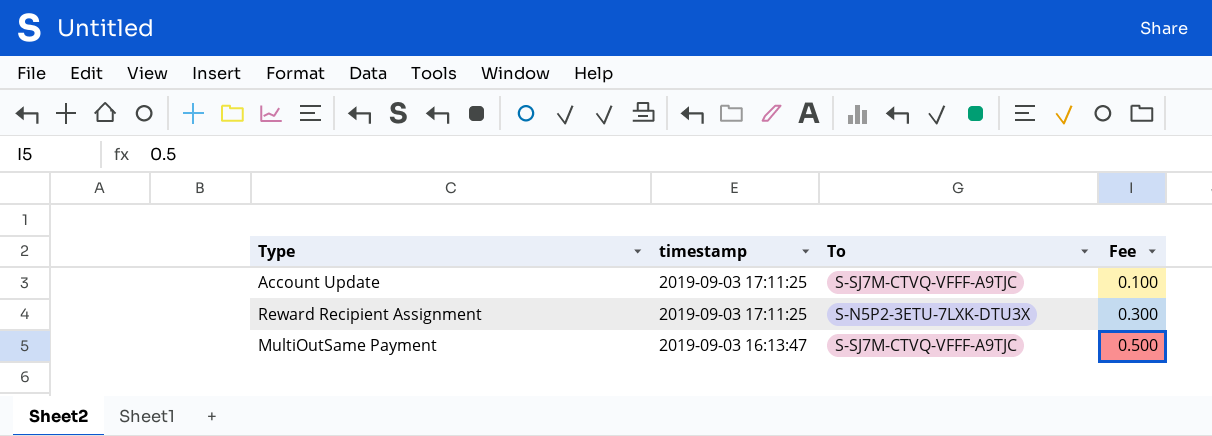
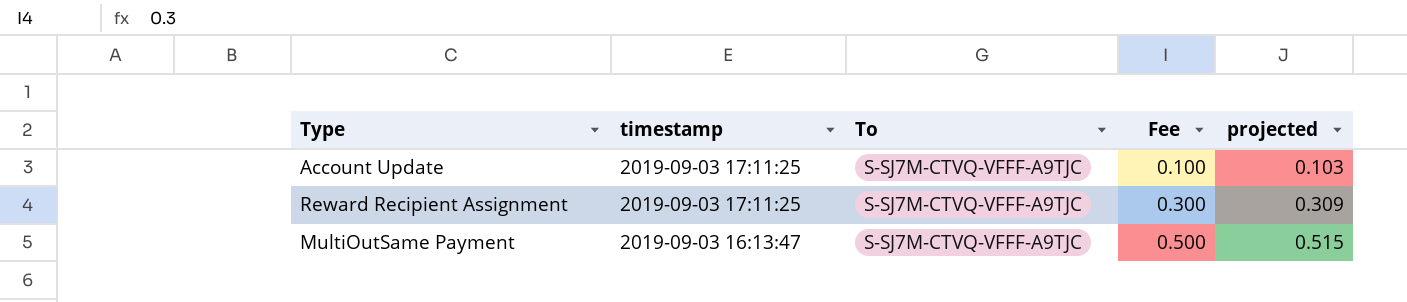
column projected | formula: none -> [Fee] * 1.03
Reward Recipient Assignment | To: S-N5P2-3ETU-7LXK-DTU3X -> S-SJ7M-CTVQ-VFFF-A9TJC

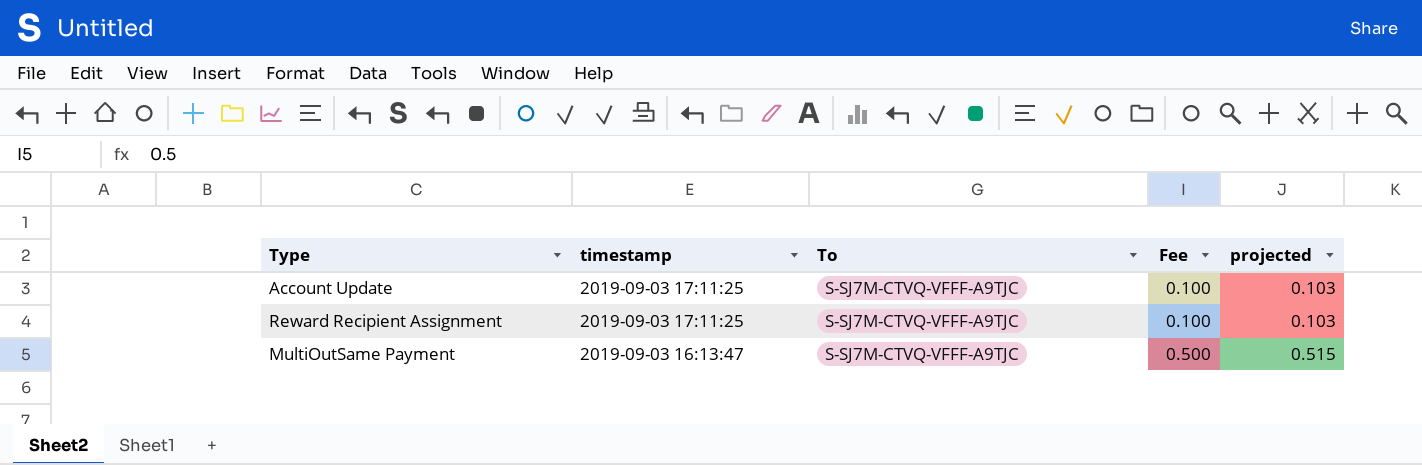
Reward Recipient Assignment | Fee: 0.300 -> 0.100
Reward Recipient Assignment | projected: 0.309 -> 0.103

